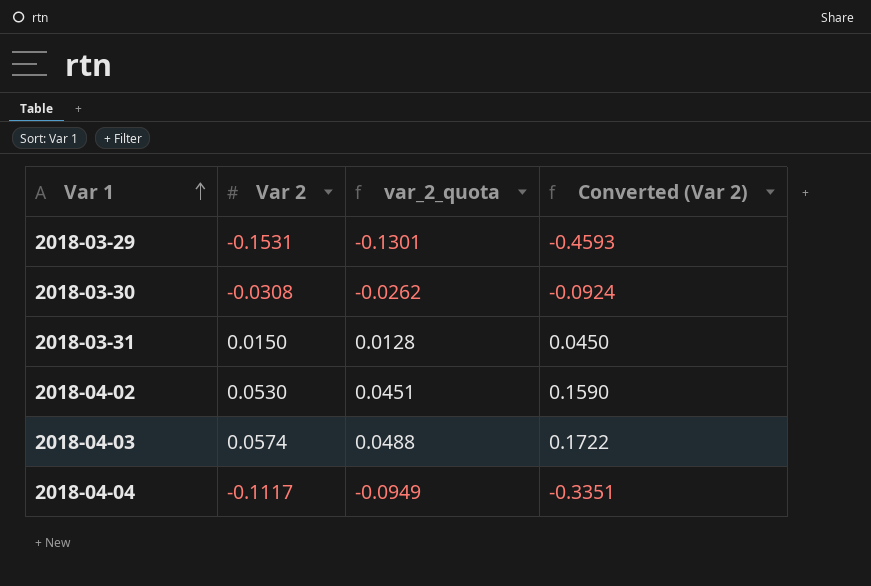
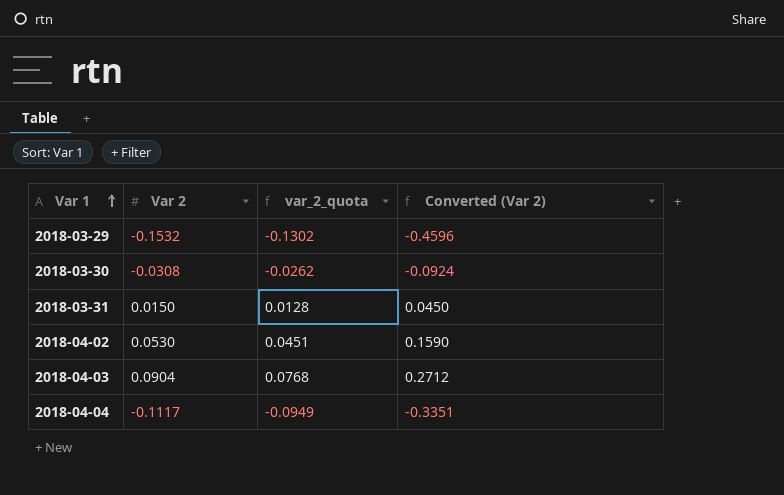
2018-03-29 | Var 2: -0.1531 -> -0.1532
2018-03-29 | var_2_quota: -0.1301 -> -0.1302
2018-03-29 | Converted (Var 2): -0.4593 -> -0.4596
2018-04-03 | Var 2: 0.0574 -> 0.0904
2018-04-03 | var_2_quota: 0.0488 -> 0.0768
2018-04-03 | Converted (Var 2): 0.1722 -> 0.2712

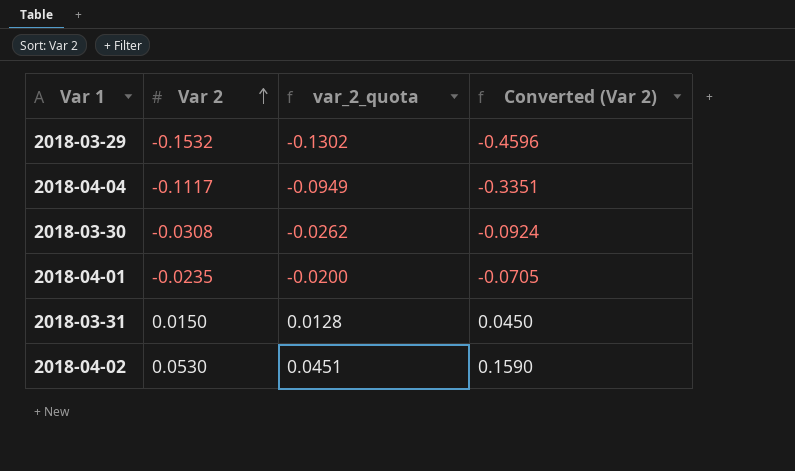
row order: Var 1 ascending -> Var 2 ascending
row 2018-04-03: 0.0904 | 0.0768 | 0.2712 -> none
row 2018-04-01: none -> -0.0235 | -0.0200 | -0.0705

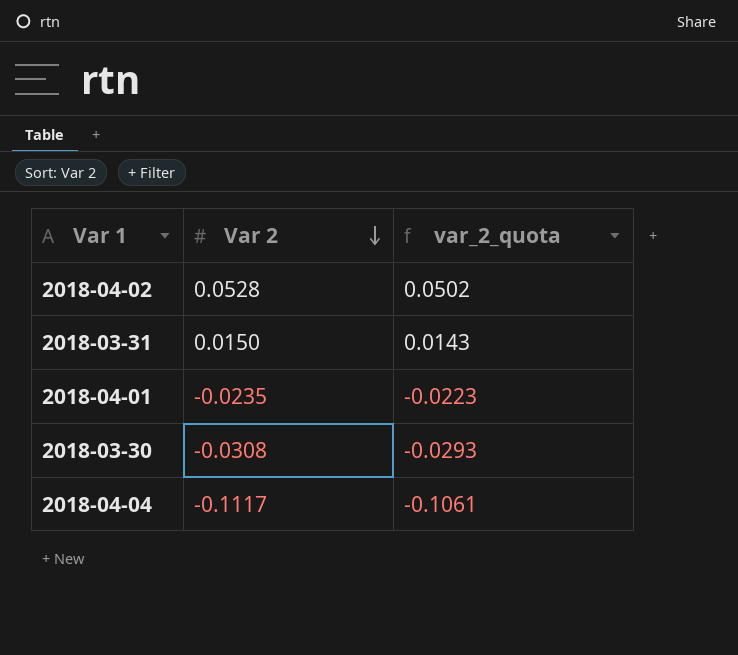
row order: Var 2 ascending -> Var 2 descending
column Converted (Var 2) | formula: [Var 2] * 3 -> none
column var_2_quota | formula: [Var 2] * 0.85 -> [Var 2] * 0.95
row 2018-03-29: -0.1532 | -0.1302 | -0.4596 -> none
2018-04-02 | Var 2: 0.0530 -> 0.0528

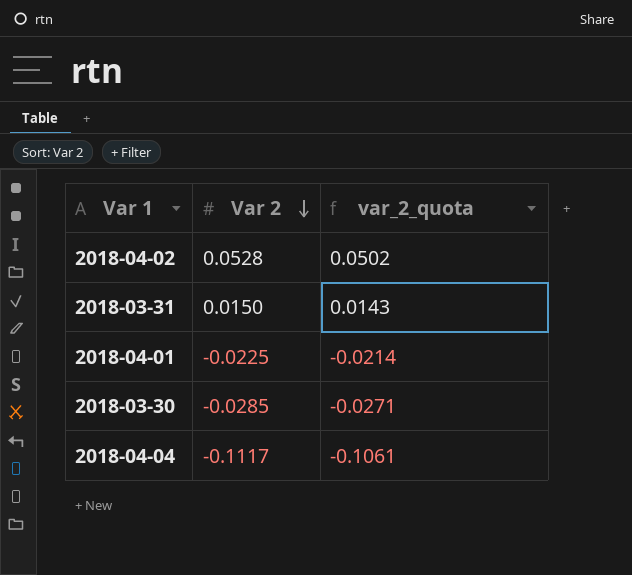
2018-04-01 | Var 2: -0.0235 -> -0.0225
2018-04-01 | var_2_quota: -0.0223 -> -0.0214
2018-03-30 | Var 2: -0.0308 -> -0.0285
2018-03-30 | var_2_quota: -0.0293 -> -0.0271

